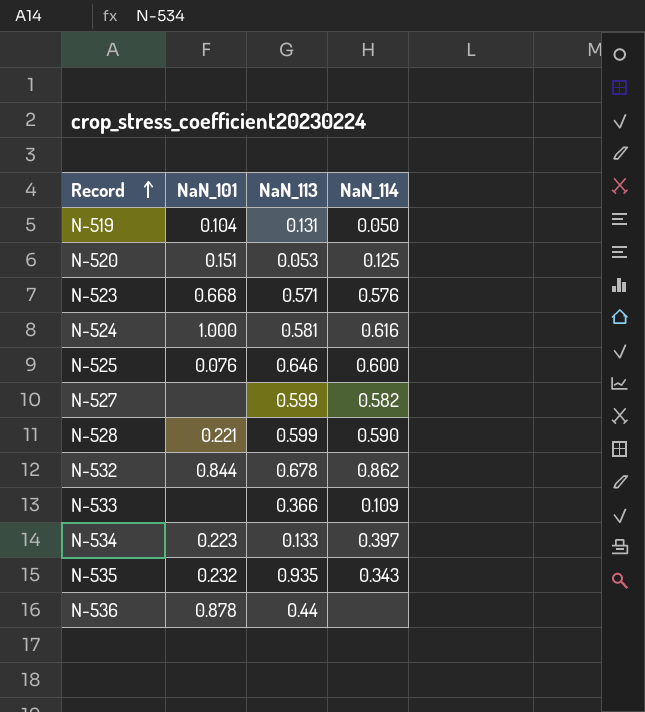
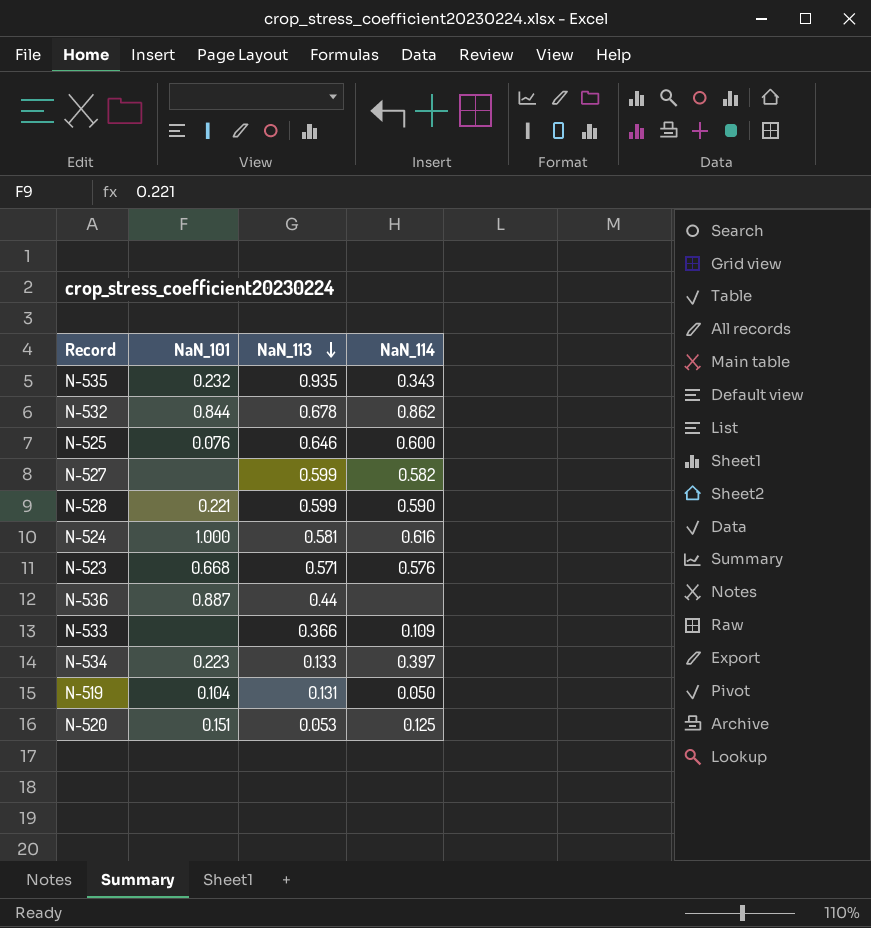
row order: Record ascending -> NaN_113 descending
N-536 | NaN_101: 0.878 -> 0.887

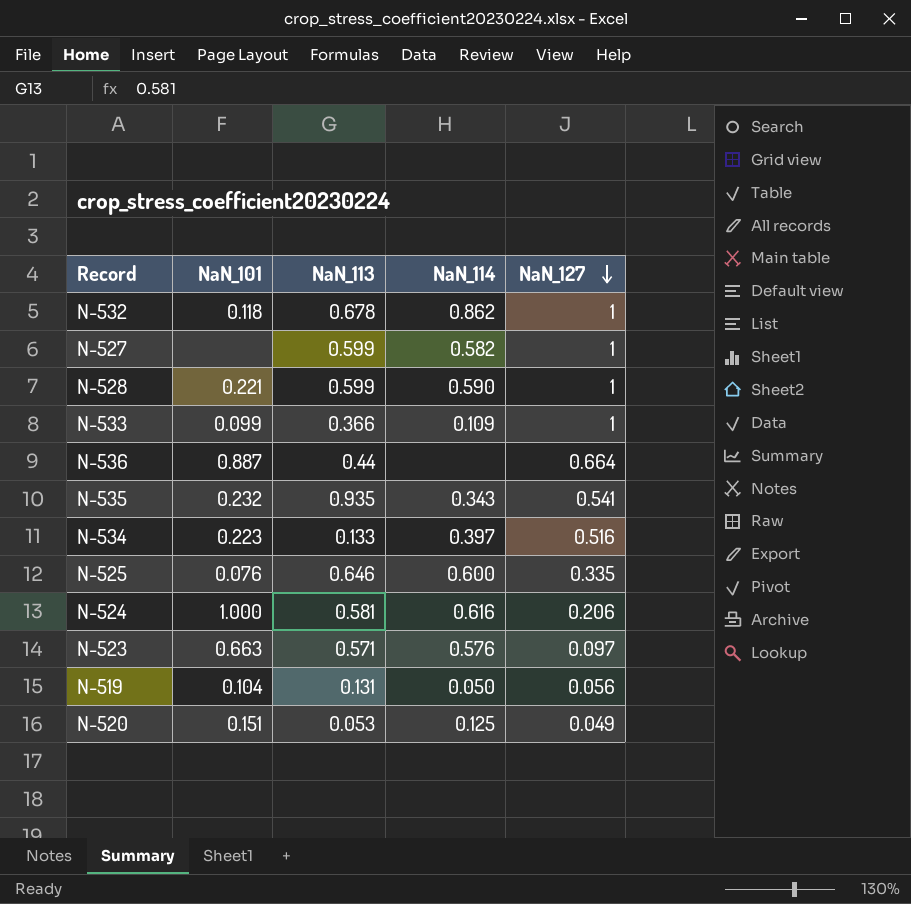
row order: NaN_113 descending -> NaN_127 descending
column NaN_127 | position: none -> 5
N-532 | NaN_101: 0.844 -> 0.118
N-533 | NaN_101: none -> 0.099
N-523 | NaN_101: 0.668 -> 0.663

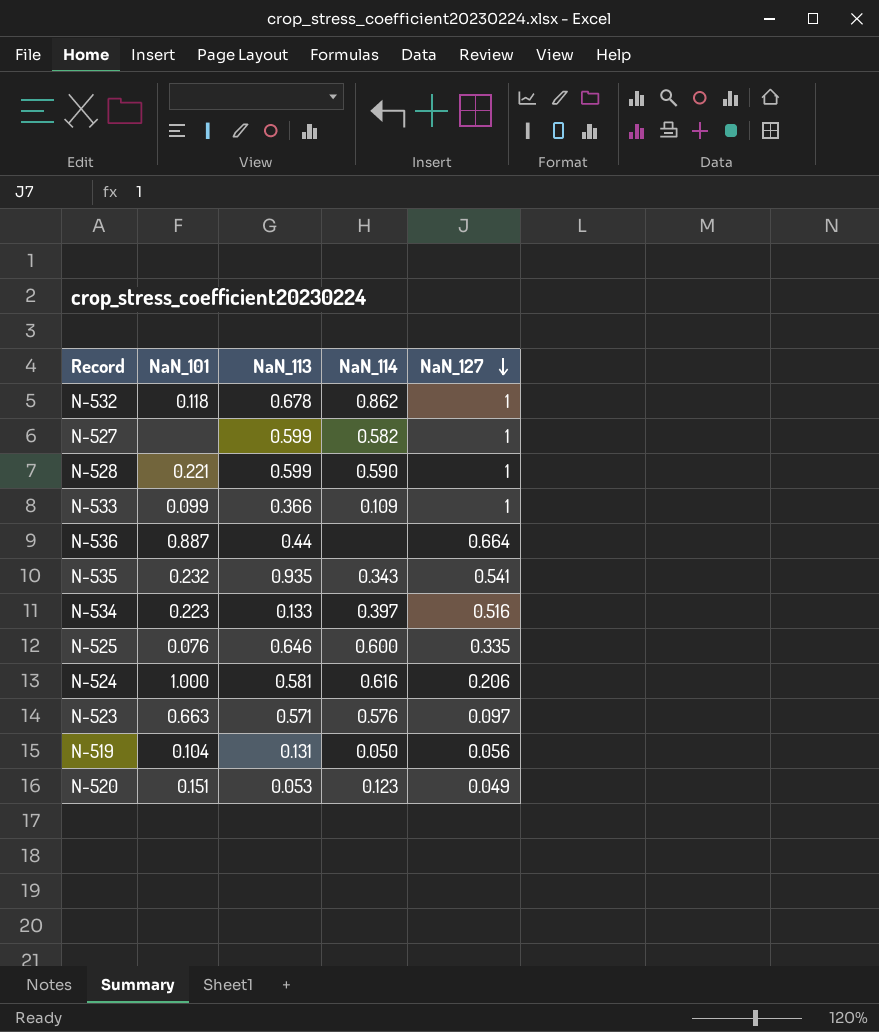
N-520 | NaN_114: 0.125 -> 0.123

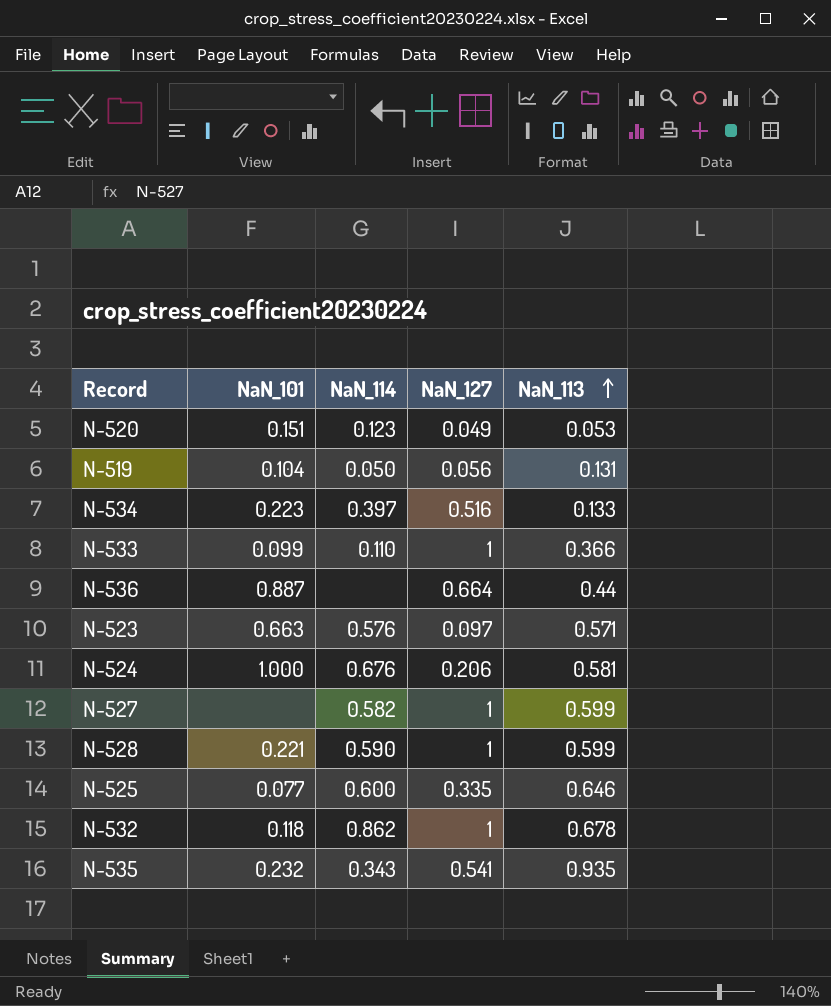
row order: NaN_127 descending -> NaN_113 ascending
column NaN_113 | position: 3 -> 5
N-533 | NaN_114: 0.109 -> 0.110
N-524 | NaN_114: 0.616 -> 0.676
N-525 | NaN_101: 0.076 -> 0.077

